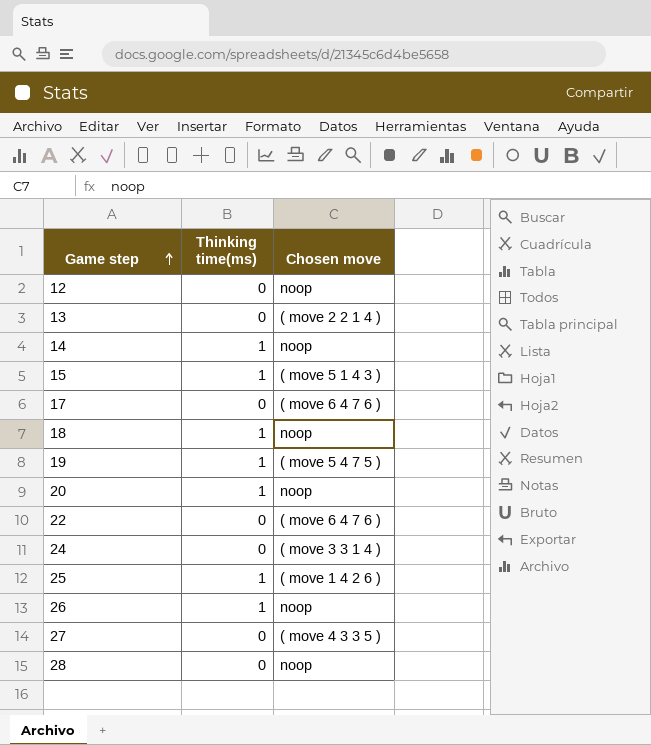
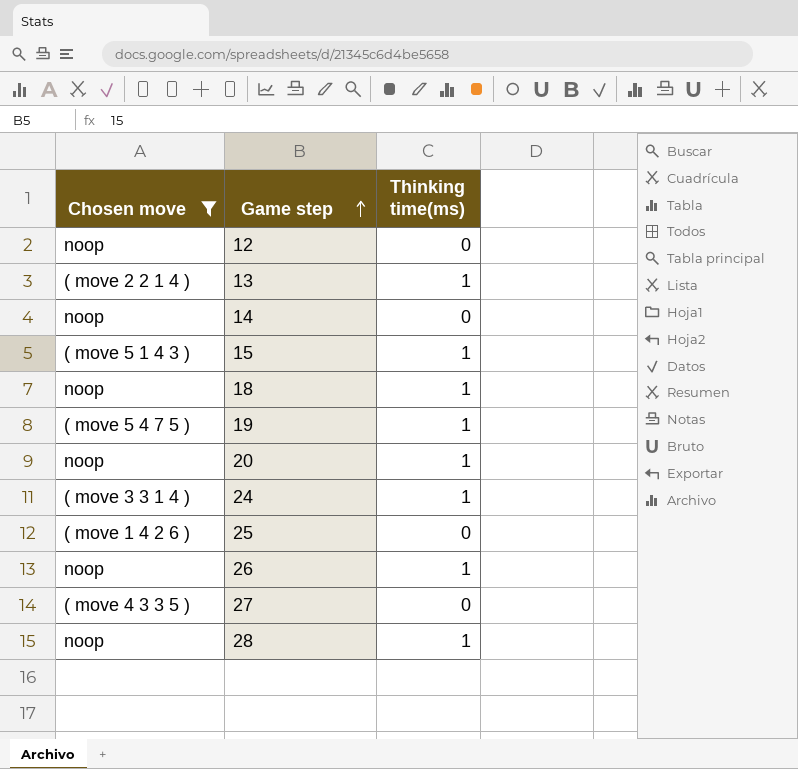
filter: none -> Chosen move != ( move 6 4 7 6 )
column Chosen move | position: 3 -> 1
13 | Thinking time(ms): 0 -> 1
14 | Thinking time(ms): 1 -> 0
24 | Thinking time(ms): 0 -> 1
25 | Thinking time(ms): 1 -> 0
28 | Thinking time(ms): 0 -> 1

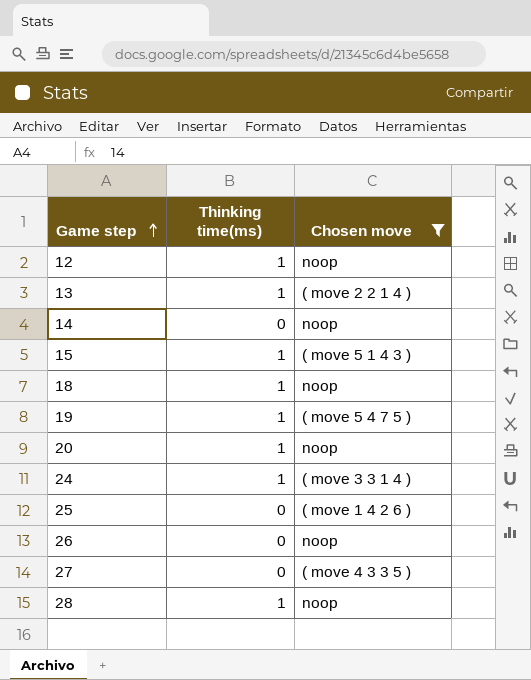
column Chosen move | position: 1 -> 3
12 | Thinking time(ms): 0 -> 1
26 | Thinking time(ms): 1 -> 0

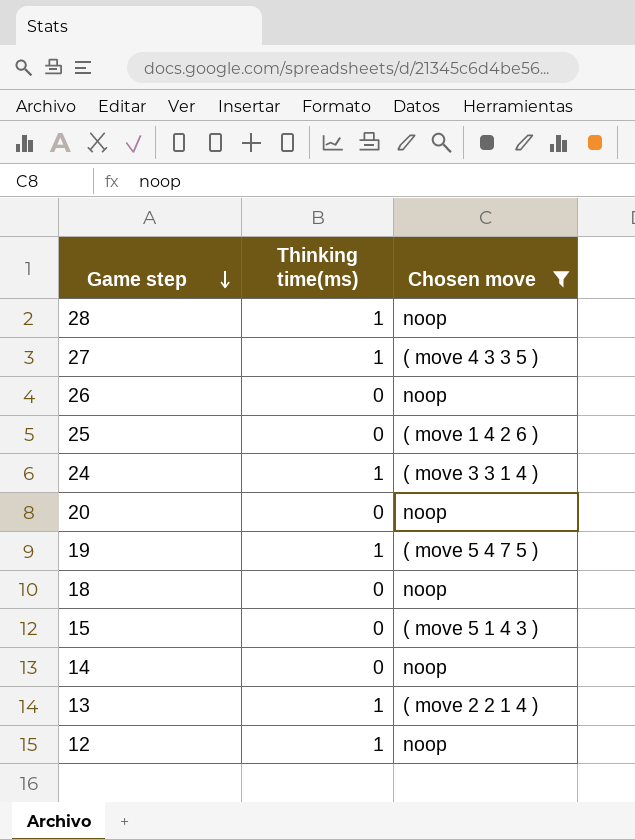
row order: Game step ascending -> Game step descending
27 | Thinking time(ms): 0 -> 1
20 | Thinking time(ms): 1 -> 0
18 | Thinking time(ms): 1 -> 0
15 | Thinking time(ms): 1 -> 0

